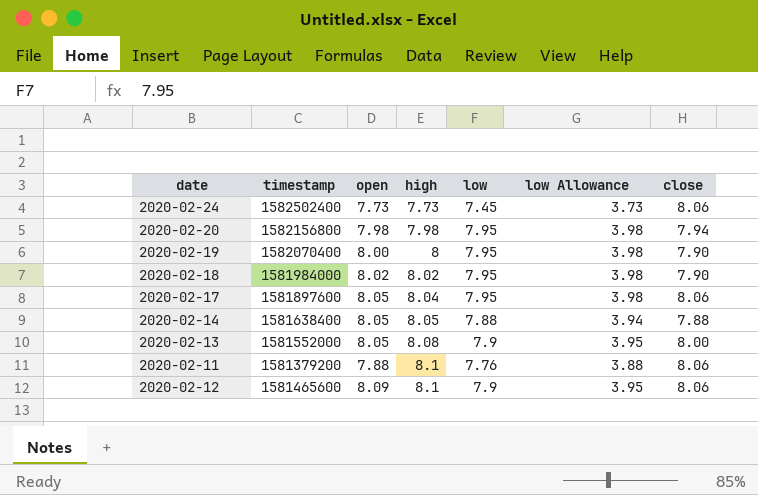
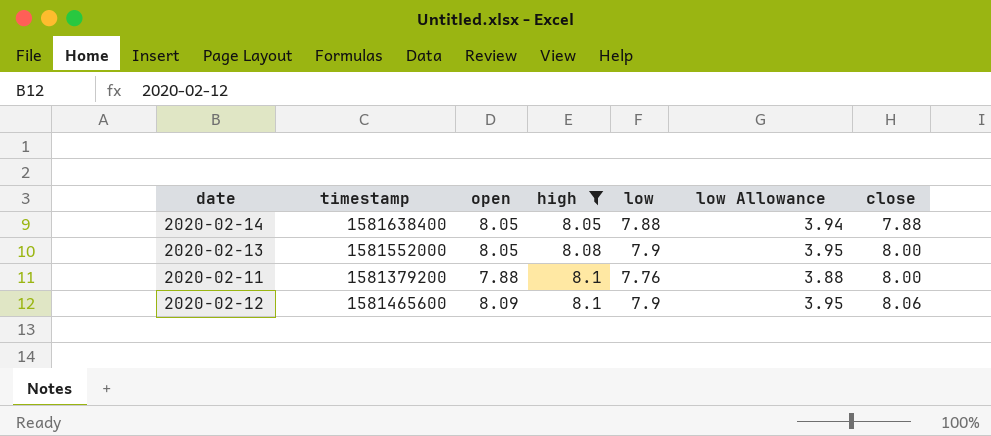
filter: none -> high >= 8.05
2020-02-11 | close: 8.06 -> 8.00

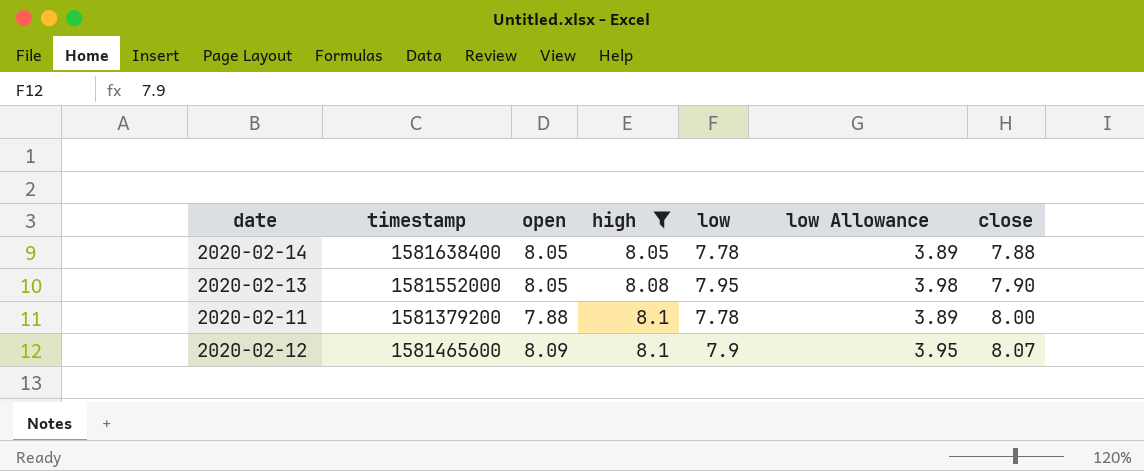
2020-02-14 | low: 7.88 -> 7.78
2020-02-14 | low Allowance: 3.94 -> 3.89
2020-02-13 | low: 7.9 -> 7.95
2020-02-13 | low Allowance: 3.95 -> 3.98
2020-02-13 | close: 8.00 -> 7.90
2020-02-11 | low: 7.76 -> 7.78
2020-02-11 | low Allowance: 3.88 -> 3.89
2020-02-12 | close: 8.06 -> 8.07

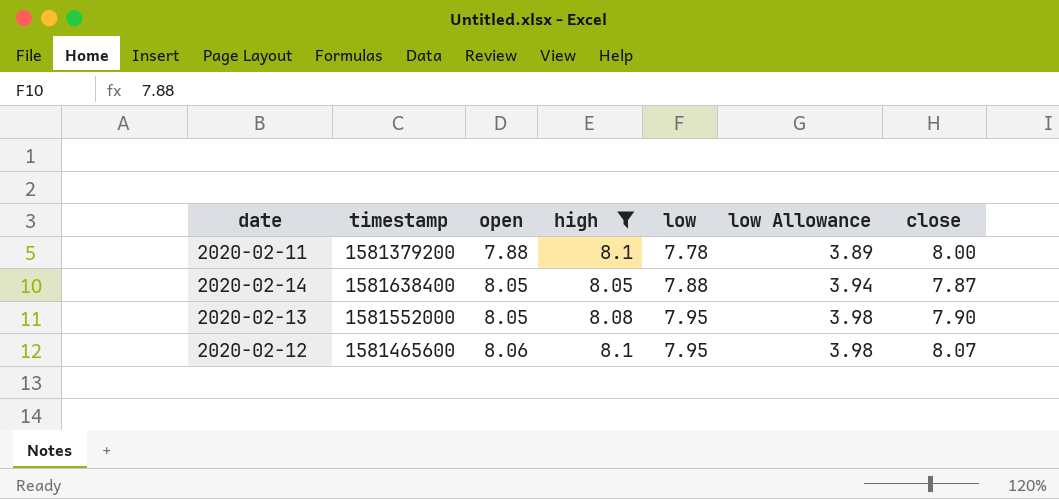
row order: high ascending -> open ascending
2020-02-14 | low: 7.78 -> 7.88
2020-02-14 | low Allowance: 3.89 -> 3.94
2020-02-14 | close: 7.88 -> 7.87
2020-02-12 | open: 8.09 -> 8.06
2020-02-12 | low: 7.9 -> 7.95
2020-02-12 | low Allowance: 3.95 -> 3.98

